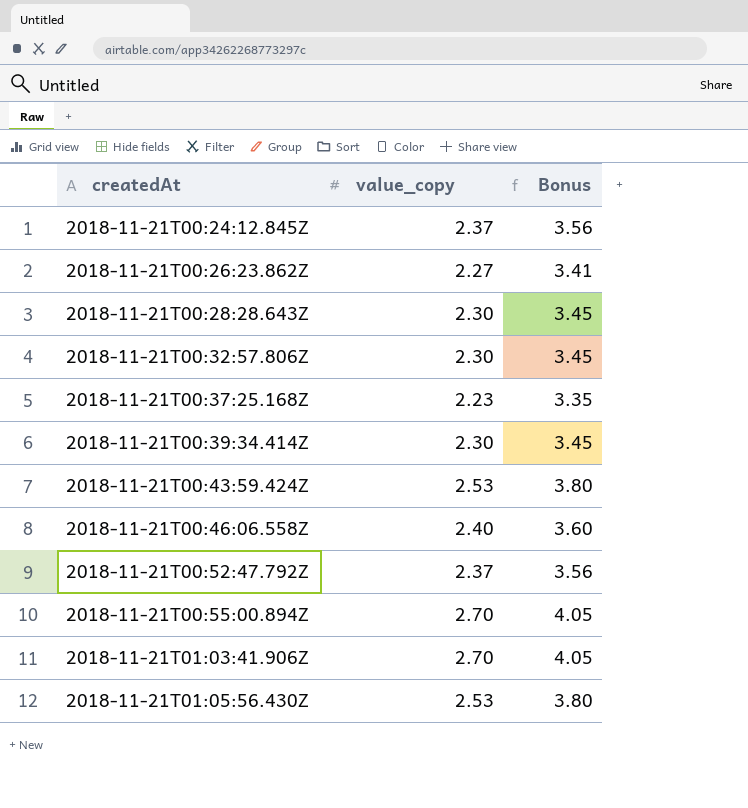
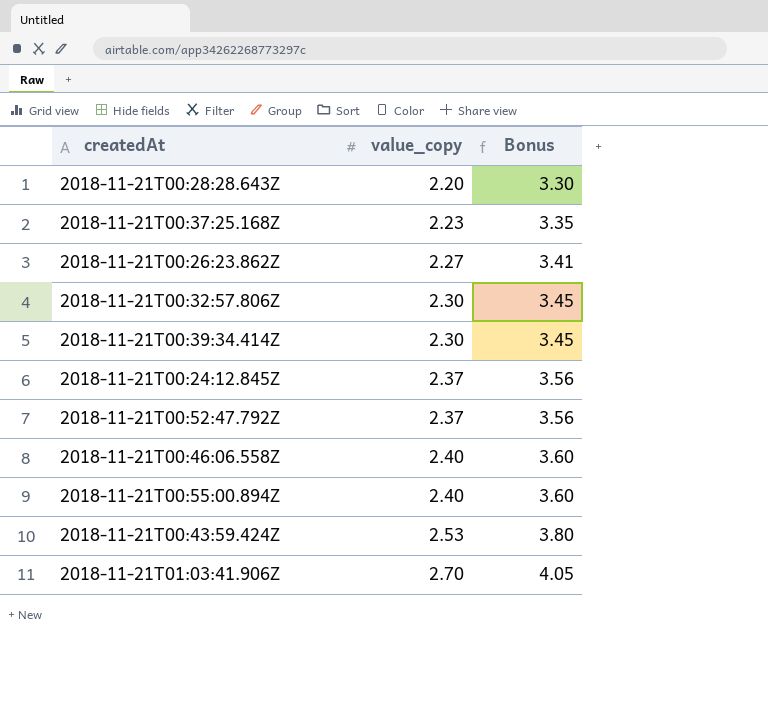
row order: createdAt ascending -> value_copy ascending
row 2018-11-21T01:05:56.430Z: 2.53 | 3.80 -> none
2018-11-21T00:28:28.643Z | value_copy: 2.30 -> 2.20
2018-11-21T00:28:28.643Z | Bonus: 3.45 -> 3.30
2018-11-21T00:55:00.894Z | value_copy: 2.70 -> 2.40
2018-11-21T00:55:00.894Z | Bonus: 4.05 -> 3.60

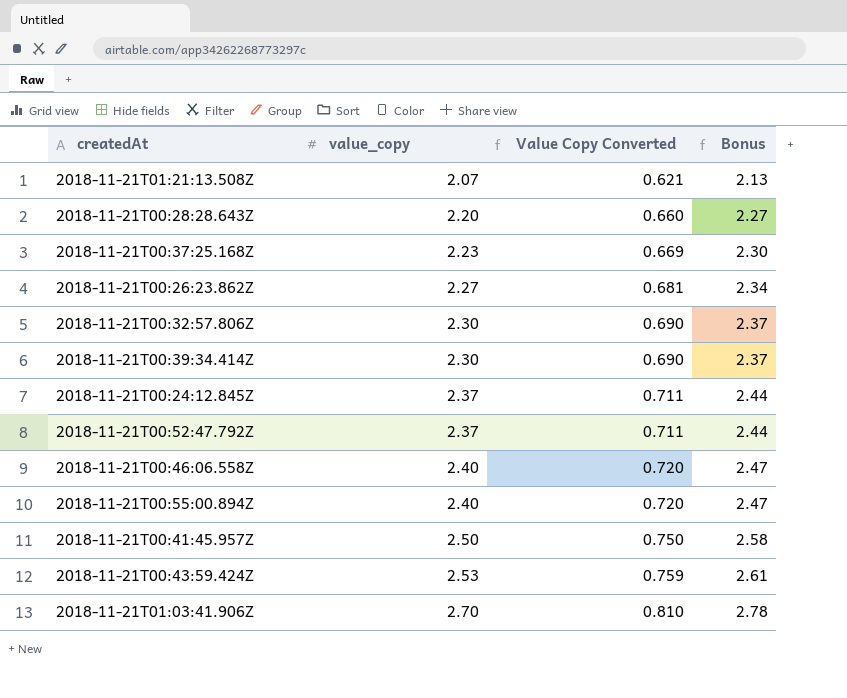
column Value Copy Converted | formula: none -> [value_copy] * 0.3
column Bonus | formula: [value_copy] * 1.5 -> [value_copy] * 1.03
row 2018-11-21T01:21:13.508Z: none -> 2.07 | 0.621 | 2.13
row 2018-11-21T00:41:45.957Z: none -> 2.50 | 0.750 | 2.58

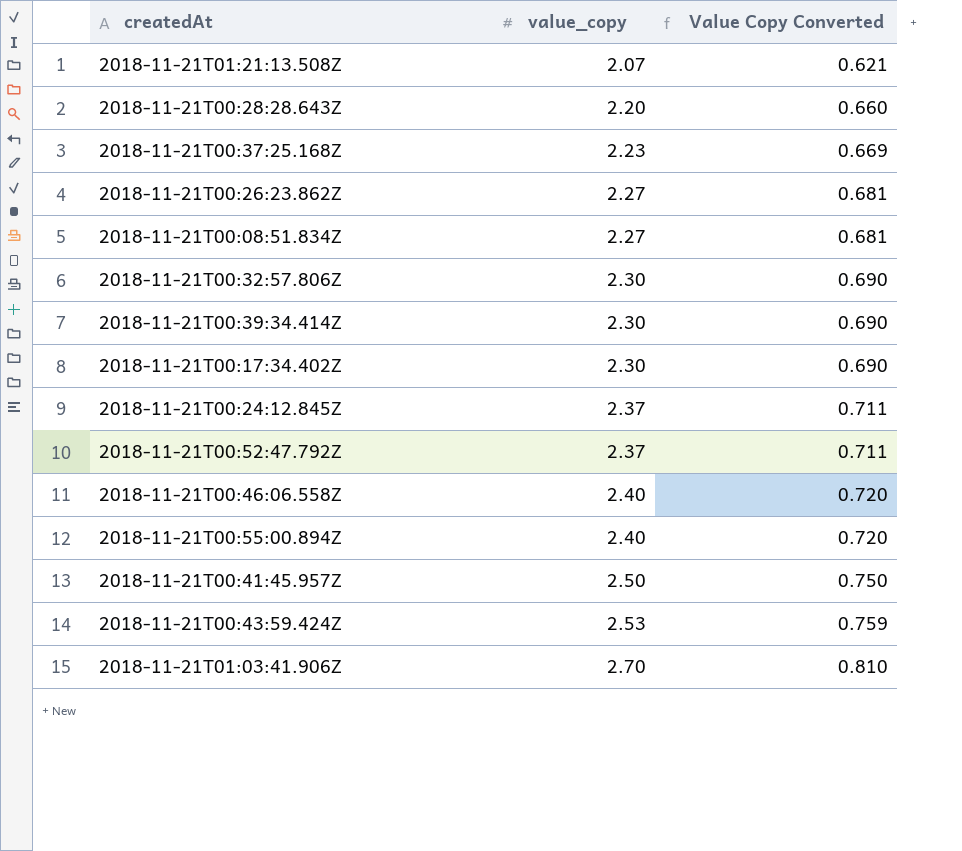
column Bonus | formula: [value_copy] * 1.03 -> none
row 2018-11-21T00:08:51.834Z: none -> 2.27 | 0.681
row 2018-11-21T00:17:34.402Z: none -> 2.30 | 0.690

